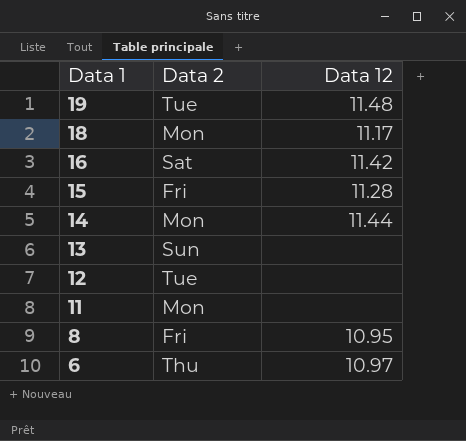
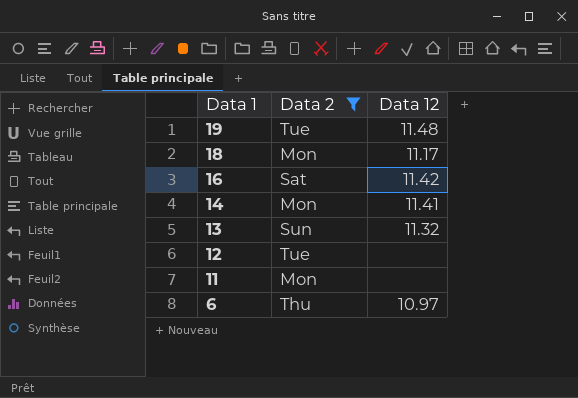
filter: none -> Data 2 != Fri
14 | Data 12: 11.44 -> 11.41
13 | Data 12: none -> 11.32

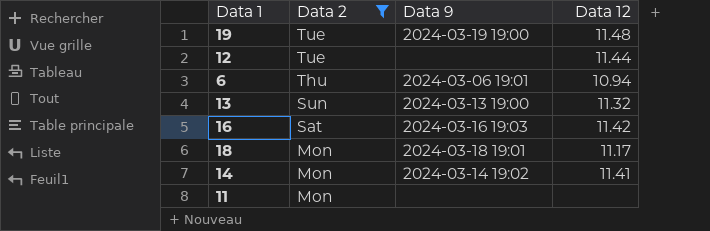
row order: Data 1 descending -> Data 2 descending
column Data 9 | position: none -> 3
12 | Data 12: none -> 11.44
6 | Data 12: 10.97 -> 10.94

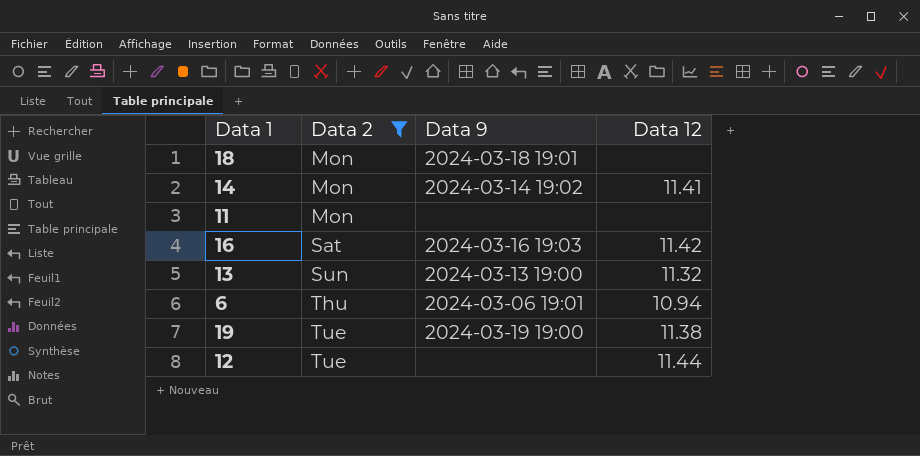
row order: Data 2 descending -> Data 2 ascending
18 | Data 12: 11.17 -> none
19 | Data 12: 11.48 -> 11.38

